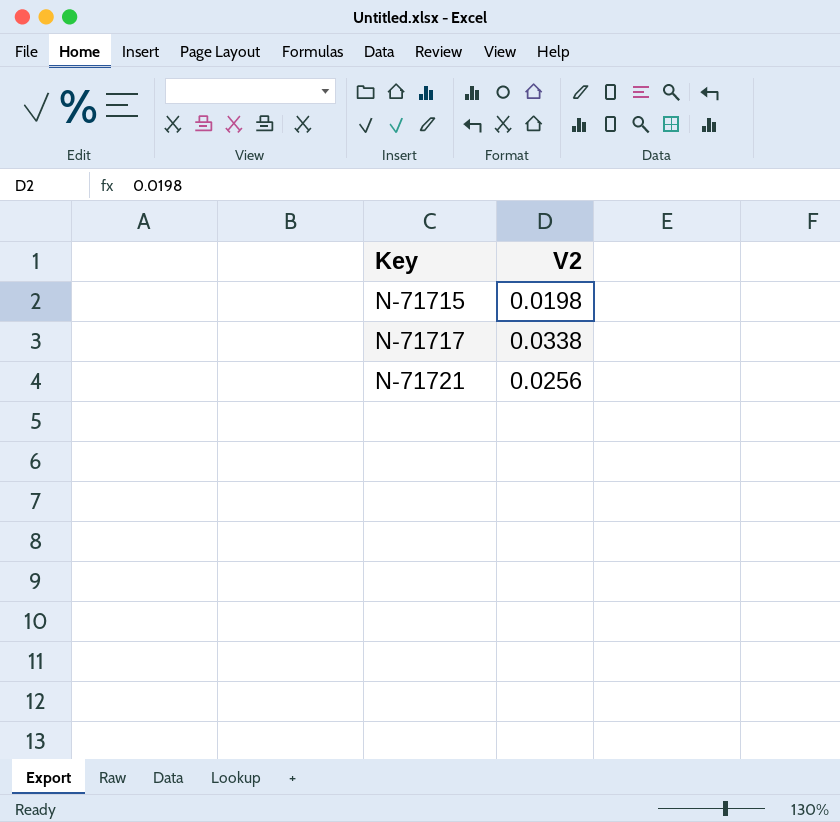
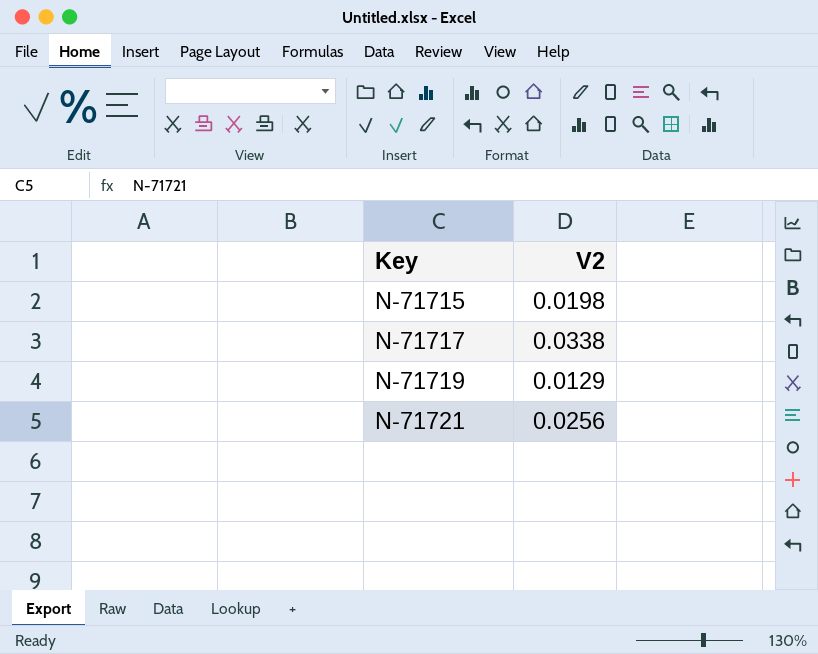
row N-71719: none -> 0.0129

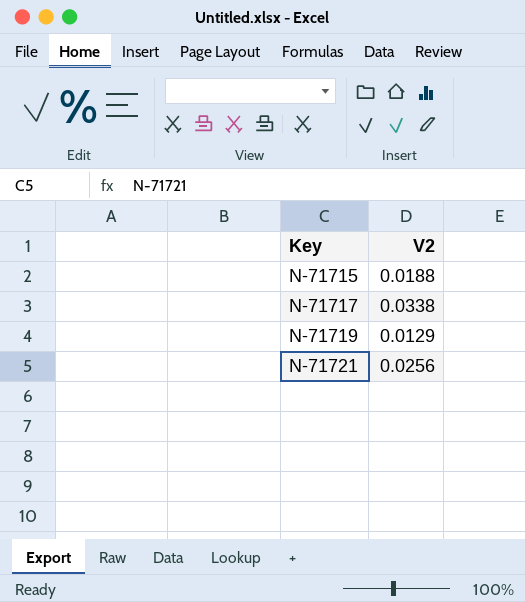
N-71715 | V2: 0.0198 -> 0.0188

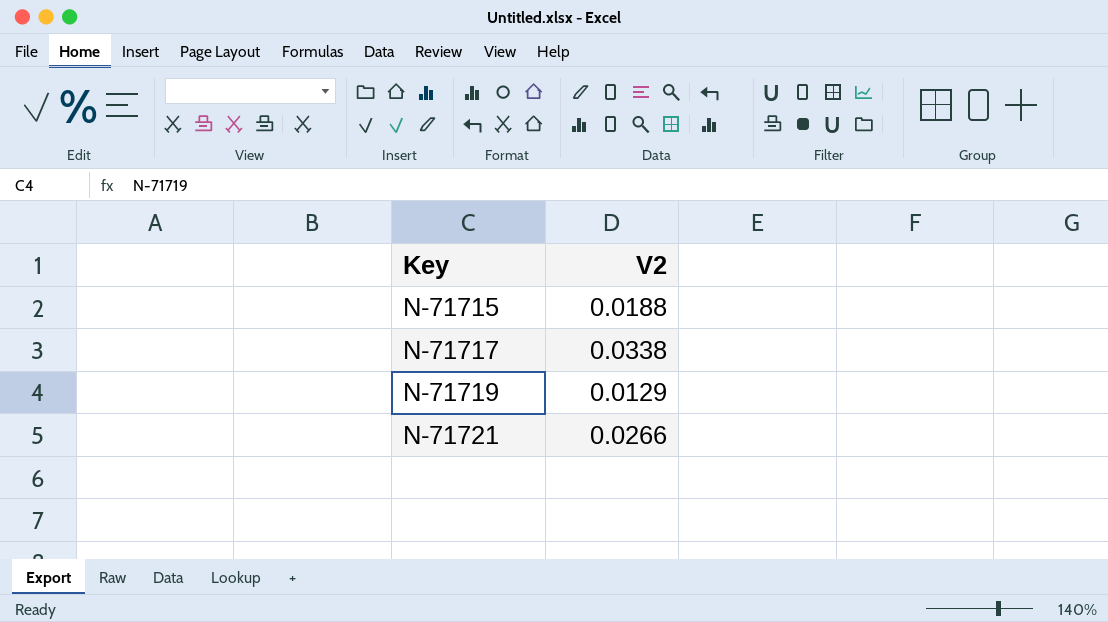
N-71721 | V2: 0.0256 -> 0.0266

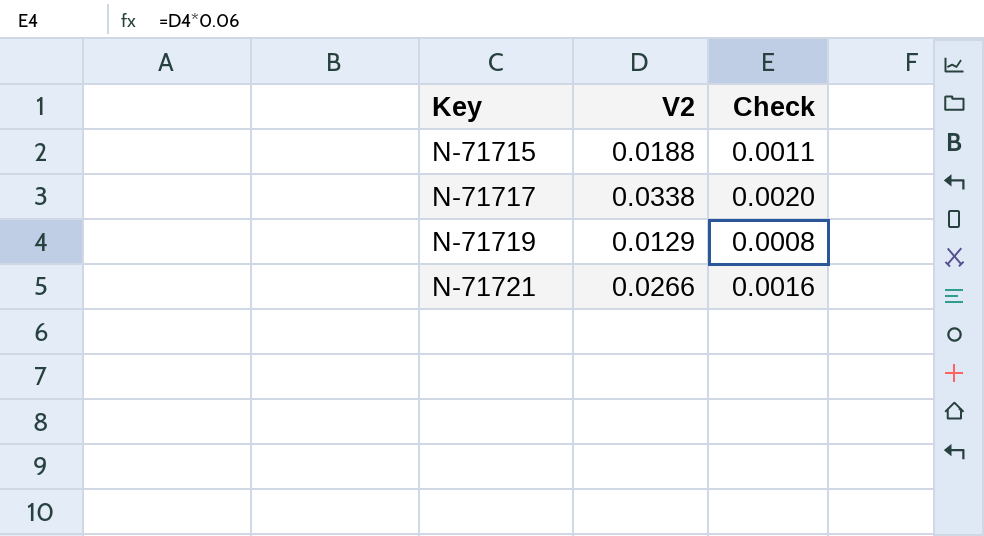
column Check | formula: none -> [V2] * 0.06

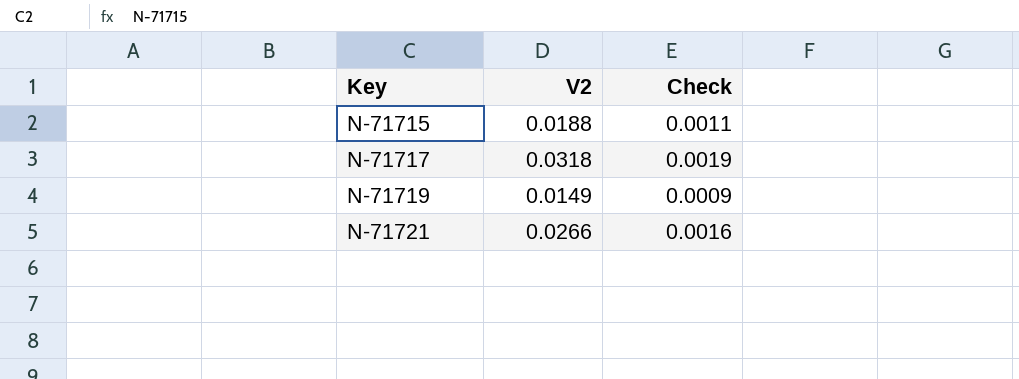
N-71717 | V2: 0.0338 -> 0.0318
N-71717 | Check: 0.0020 -> 0.0019
N-71719 | V2: 0.0129 -> 0.0149
N-71719 | Check: 0.0008 -> 0.0009

